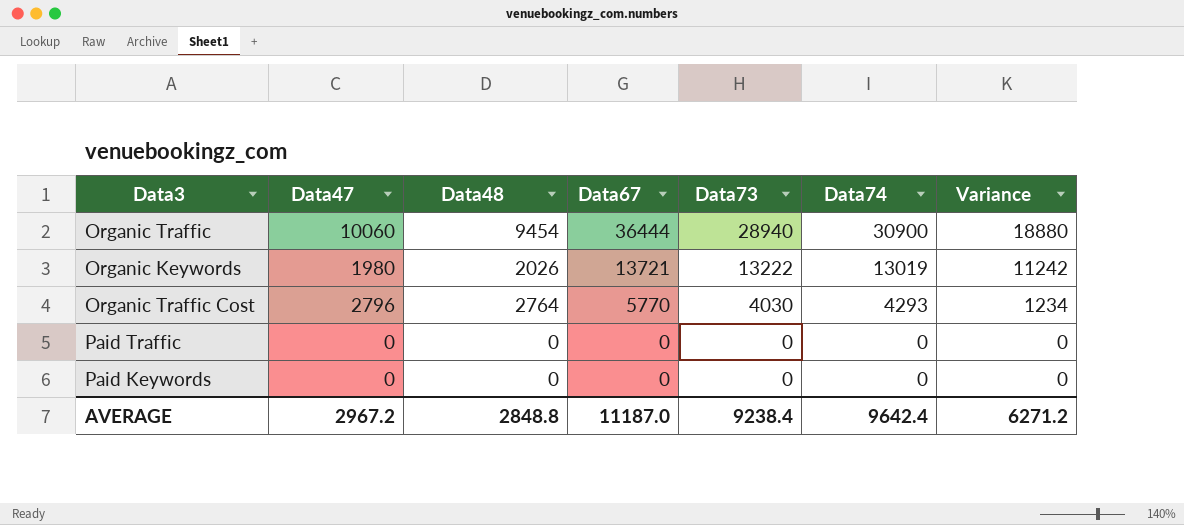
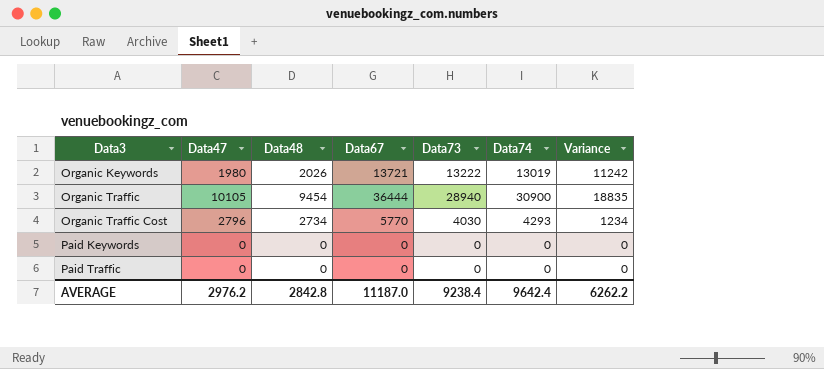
row order: Data67 descending -> Data3 ascending
Organic Traffic | Data47: 10060 -> 10105
Organic Traffic | Variance: 18880 -> 18835
Organic Traffic Cost | Data48: 2764 -> 2734
AVERAGE | Data47: 2967.2 -> 2976.2
AVERAGE | Data48: 2848.8 -> 2842.8
AVERAGE | Variance: 6271.2 -> 6262.2

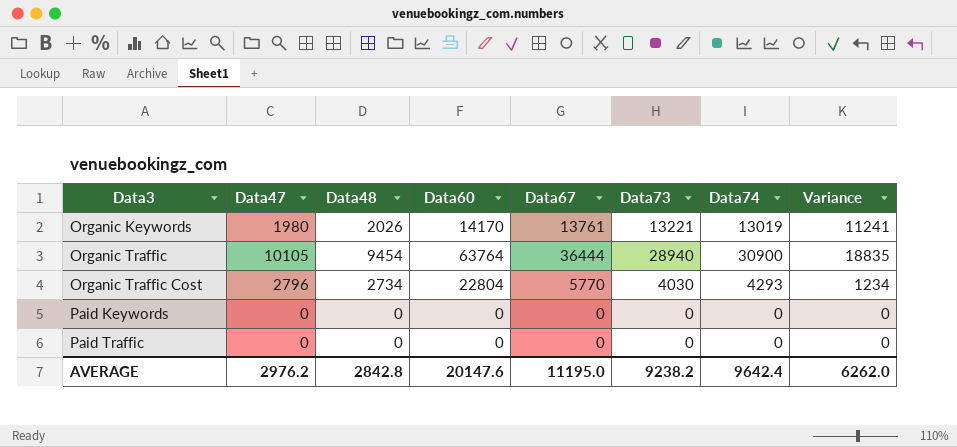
column Data60 | position: none -> 4
Organic Keywords | Data67: 13721 -> 13761
Organic Keywords | Data73: 13222 -> 13221
Organic Keywords | Variance: 11242 -> 11241
AVERAGE | Data67: 11187.0 -> 11195.0
AVERAGE | Data73: 9238.4 -> 9238.2
AVERAGE | Variance: 6262.2 -> 6262.0

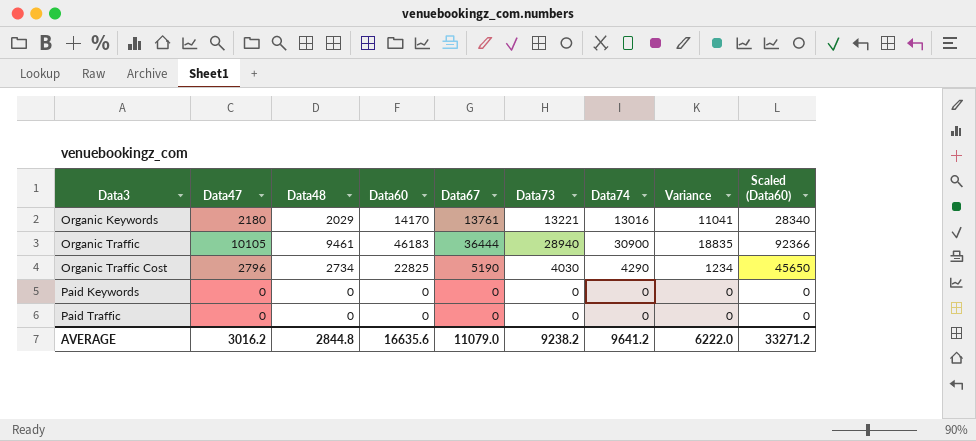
column Scaled (Data60) | formula: none -> [Data60] * 2
Organic Keywords | Data47: 1980 -> 2180
Organic Keywords | Data48: 2026 -> 2029
Organic Keywords | Data74: 13019 -> 13016
Organic Keywords | Variance: 11241 -> 11041
Organic Traffic | Data48: 9454 -> 9461
Organic Traffic | Data60: 63764 -> 46183
Organic Traffic Cost | Data60: 22804 -> 22825
Organic Traffic Cost | Data67: 5770 -> 5190
Organic Traffic Cost | Data74: 4293 -> 4290
AVERAGE | Data47: 2976.2 -> 3016.2
AVERAGE | Data48: 2842.8 -> 2844.8
AVERAGE | Data60: 20147.6 -> 16635.6
AVERAGE | Data67: 11195.0 -> 11079.0
AVERAGE | Data74: 9642.4 -> 9641.2
AVERAGE | Variance: 6262.0 -> 6222.0

